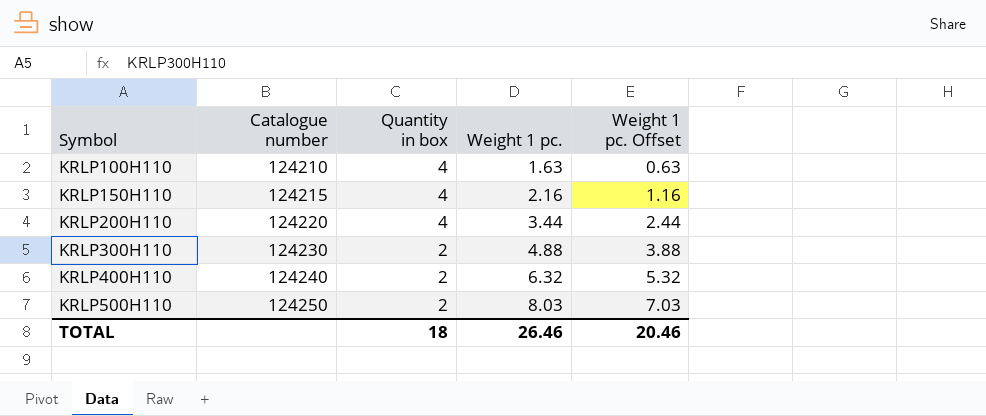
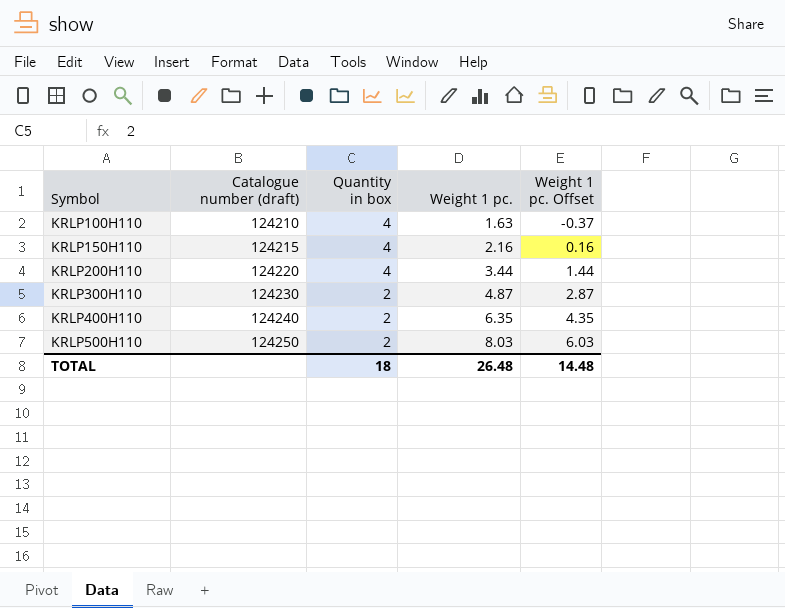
column name: Catalogue number -> Catalogue number (draft)
column Weight 1 pc. Offset | formula: [Weight 1 pc.] - 1 -> [Weight 1 pc.] - 2
KRLP300H110 | Weight 1 pc.: 4.88 -> 4.87
KRLP400H110 | Weight 1 pc.: 6.32 -> 6.35
TOTAL | Weight 1 pc.: 26.46 -> 26.48
TOTAL | Weight 1 pc. Offset: 20.46 -> 14.48

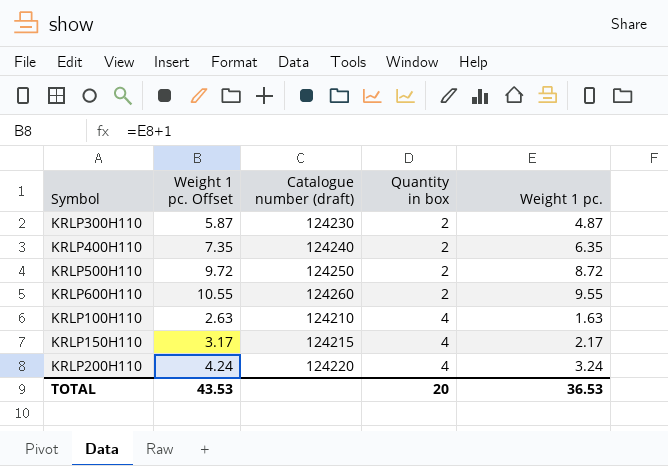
row order: Symbol ascending -> Quantity in box ascending
column Weight 1 pc. Offset | formula: [Weight 1 pc.] - 2 -> [Weight 1 pc.] + 1
column Weight 1 pc. Offset | position: 5 -> 2
KRLP500H110 | Weight 1 pc.: 8.03 -> 8.72
row KRLP600H110: none -> 10.55 | 124260 | 2 | 9.55
KRLP150H110 | Weight 1 pc.: 2.16 -> 2.17
KRLP200H110 | Weight 1 pc.: 3.44 -> 3.24
TOTAL | Weight 1 pc. Offset: 14.48 -> 43.53
TOTAL | Quantity in box: 18 -> 20
TOTAL | Weight 1 pc.: 26.48 -> 36.53

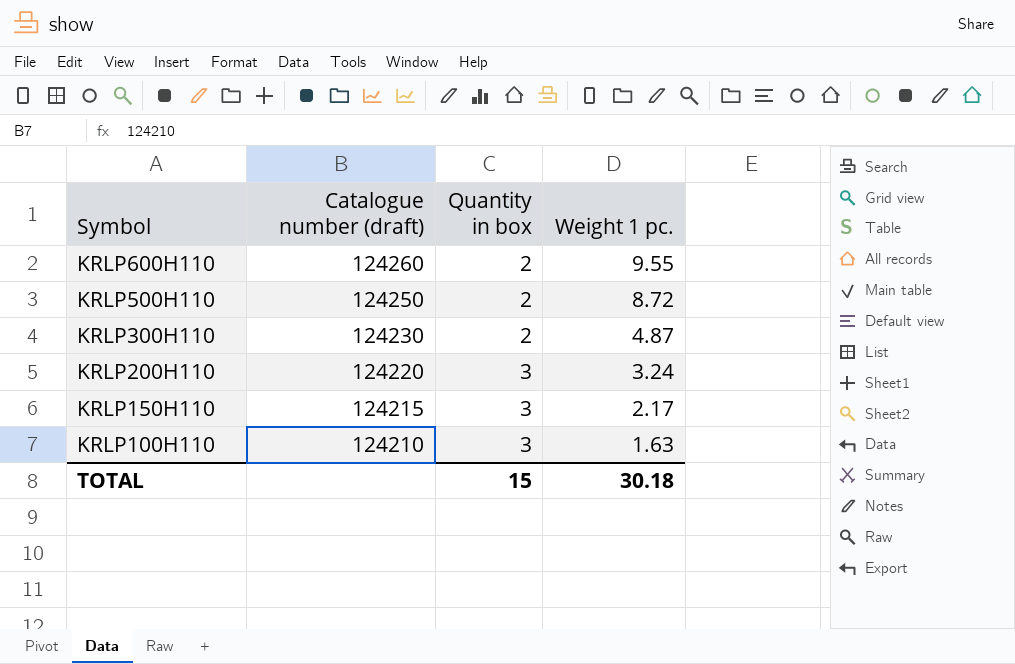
row order: Quantity in box ascending -> Symbol descending
column Weight 1 pc. Offset | formula: [Weight 1 pc.] + 1 -> none
row KRLP400H110: 7.35 | 124240 | 2 | 6.35 -> none
KRLP200H110 | Quantity in box: 4 -> 3
KRLP150H110 | Quantity in box: 4 -> 3
KRLP100H110 | Quantity in box: 4 -> 3
TOTAL | Quantity in box: 20 -> 15
TOTAL | Weight 1 pc.: 36.53 -> 30.18

